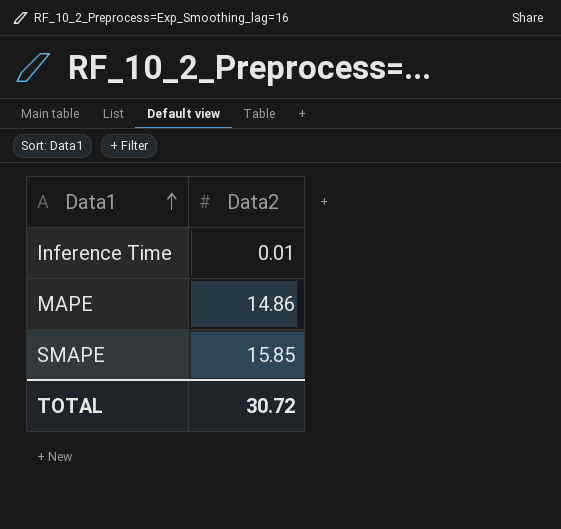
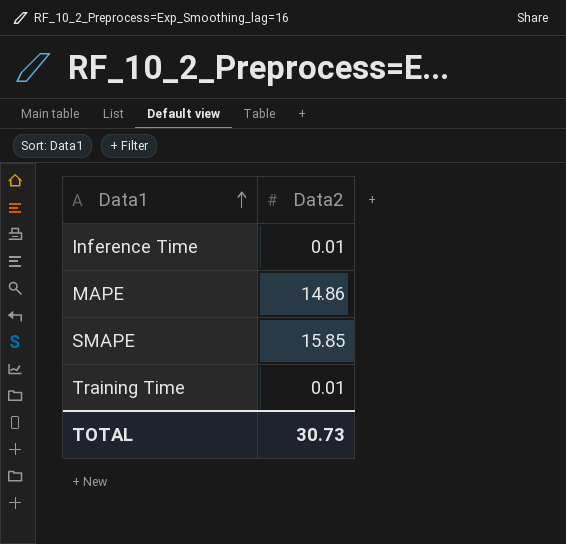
row Training Time: none -> 0.01
TOTAL | Data2: 30.72 -> 30.73

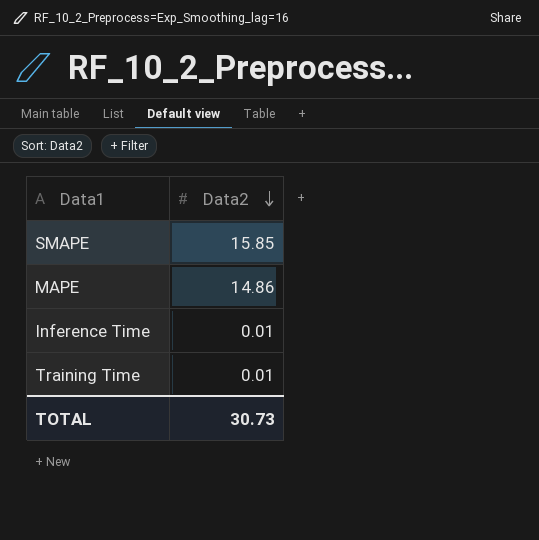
row order: Data1 ascending -> Data2 descending

